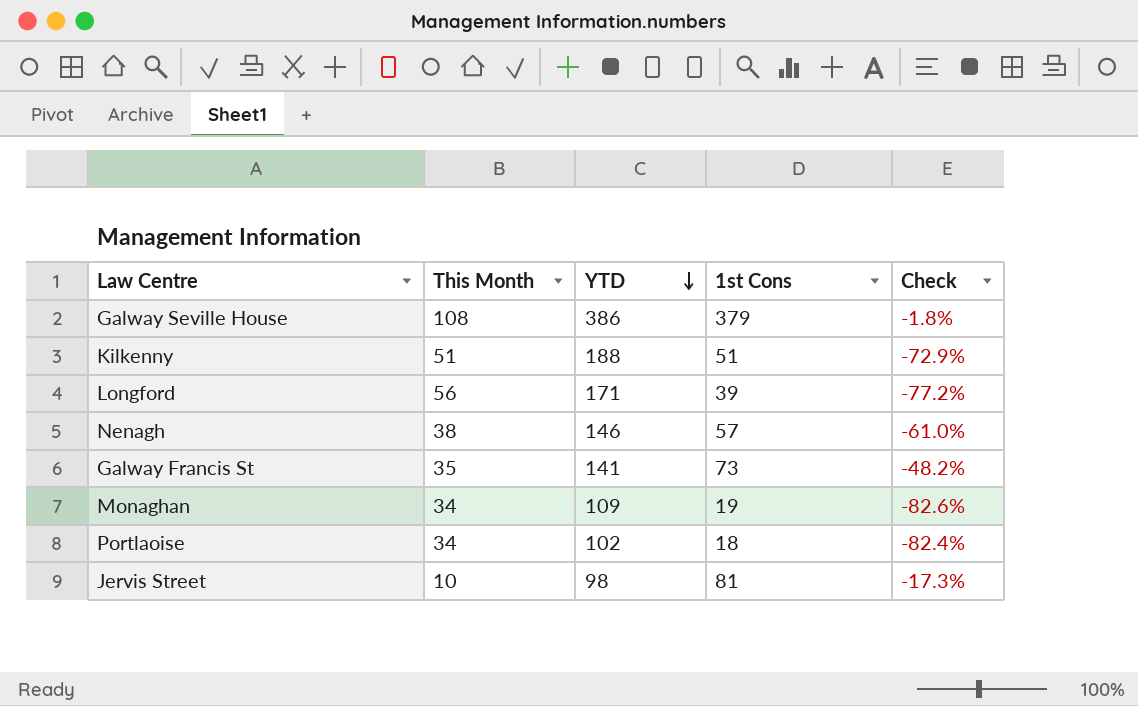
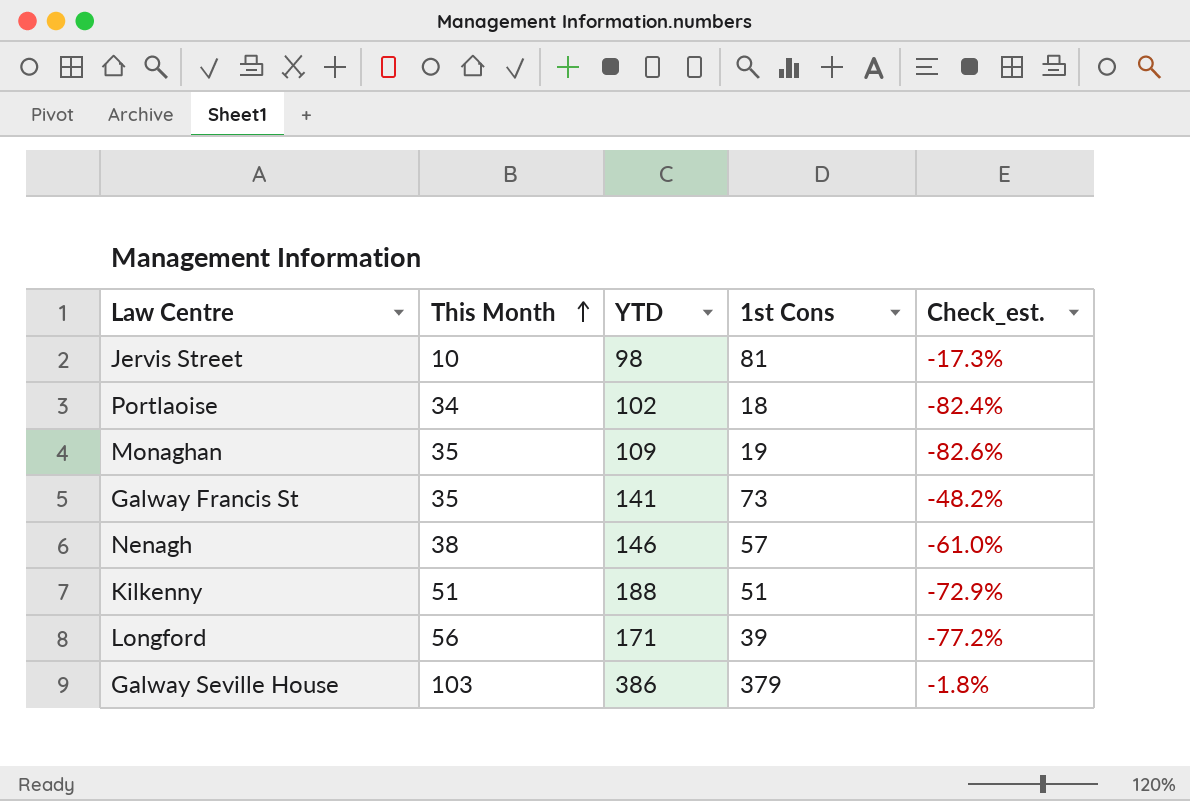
row order: YTD descending -> This Month ascending
column name: Check -> Check_est.
Monaghan | This Month: 34 -> 35
Galway Seville House | This Month: 108 -> 103

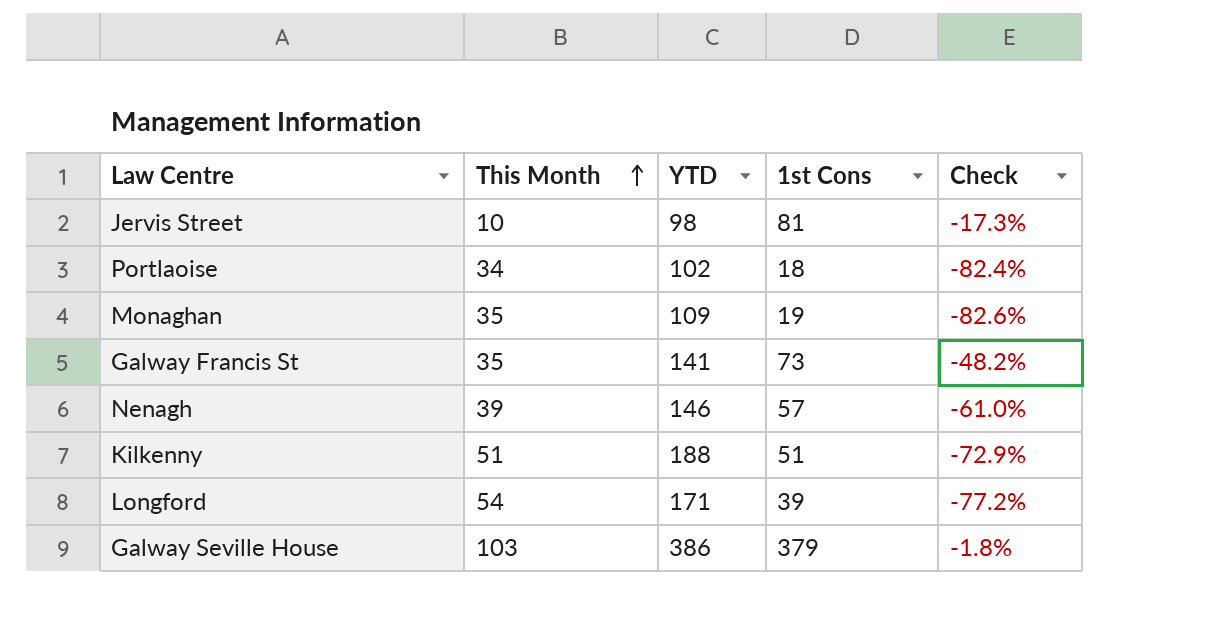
column name: Check_est. -> Check
Nenagh | This Month: 38 -> 39
Longford | This Month: 56 -> 54

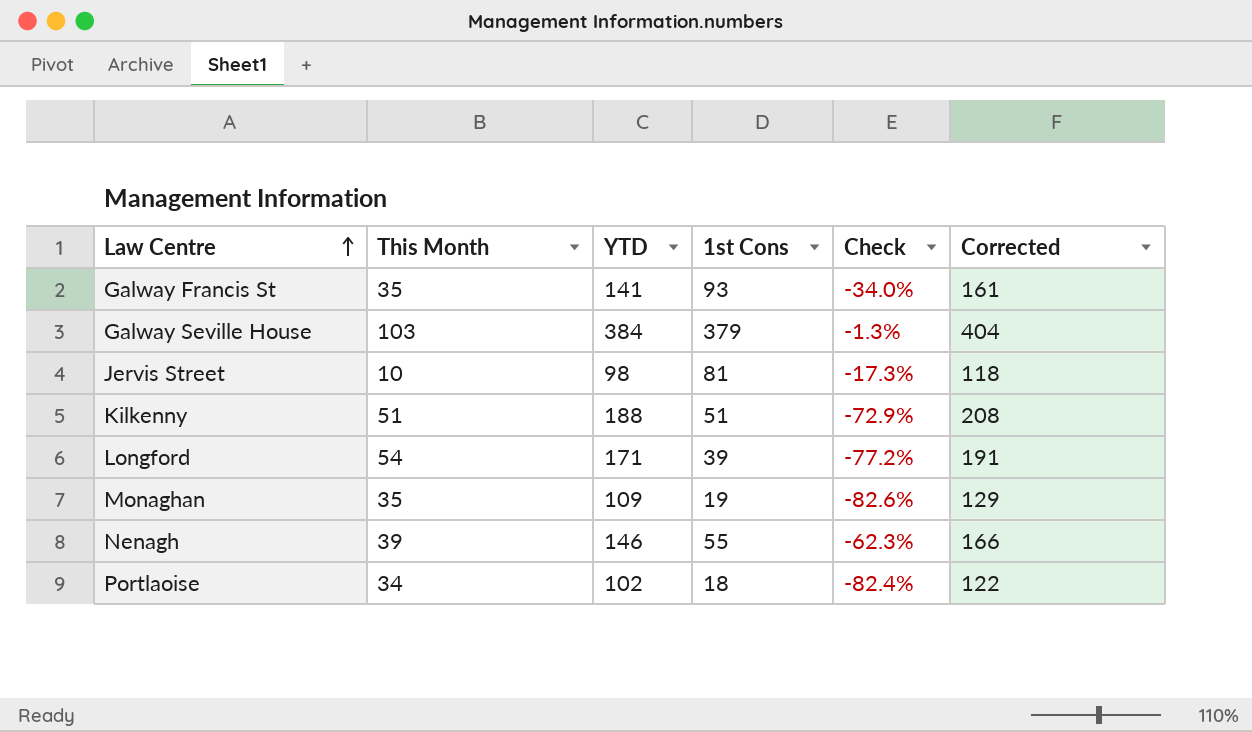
row order: This Month ascending -> Law Centre ascending
column Corrected | formula: none -> [YTD] + 20
Galway Francis St | 1st Cons: 73 -> 93
Galway Francis St | Check: -48.2% -> -34.0%
Galway Seville House | YTD: 386 -> 384
Galway Seville House | Check: -1.8% -> -1.3%
Nenagh | 1st Cons: 57 -> 55
Nenagh | Check: -61.0% -> -62.3%

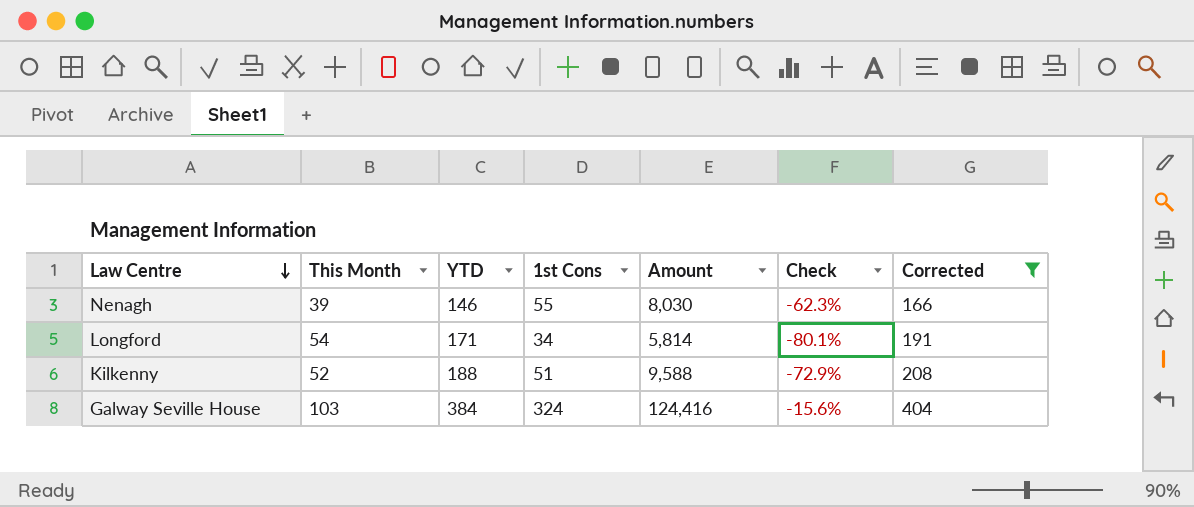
filter: none -> Corrected >= 166
row order: Law Centre ascending -> Law Centre descending
column Amount | formula: none -> [YTD] * [1st Cons]
Longford | 1st Cons: 39 -> 34
Longford | Check: -77.2% -> -80.1%
Kilkenny | This Month: 51 -> 52
Galway Seville House | 1st Cons: 379 -> 324
Galway Seville House | Check: -1.3% -> -15.6%

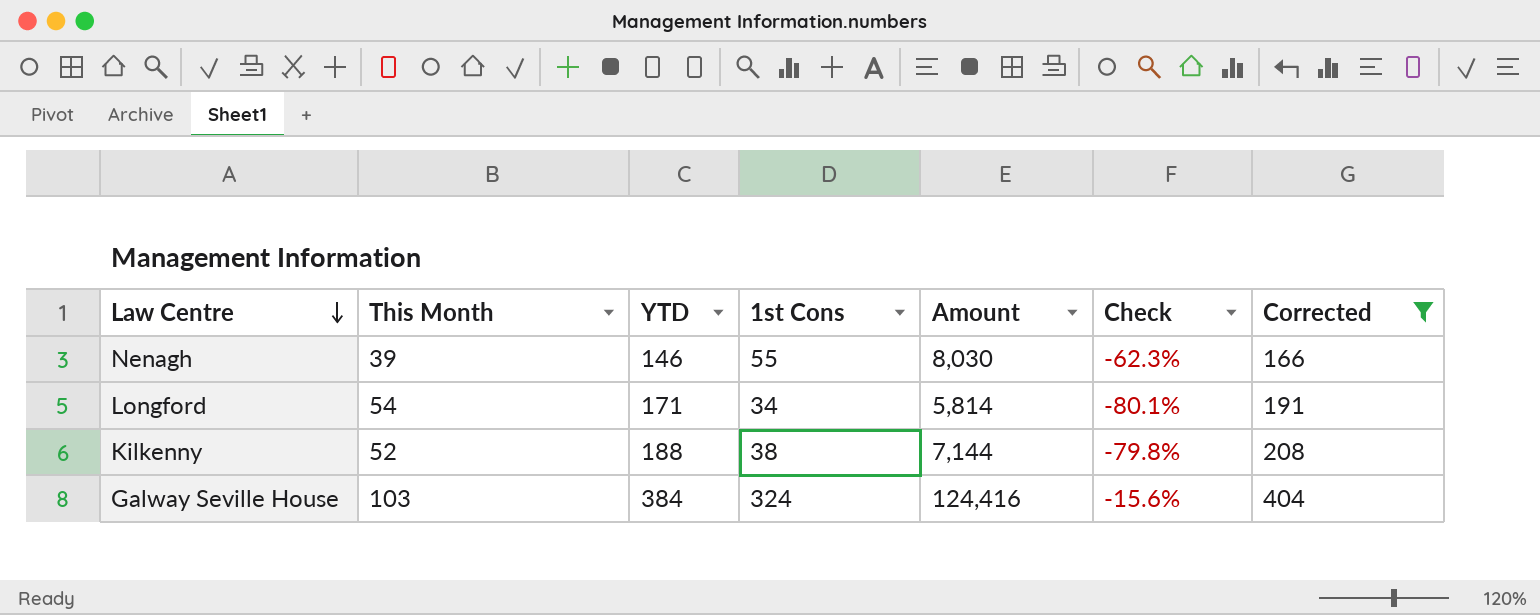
Kilkenny | 1st Cons: 51 -> 38
Kilkenny | Amount: 9,588 -> 7,144
Kilkenny | Check: -72.9% -> -79.8%

